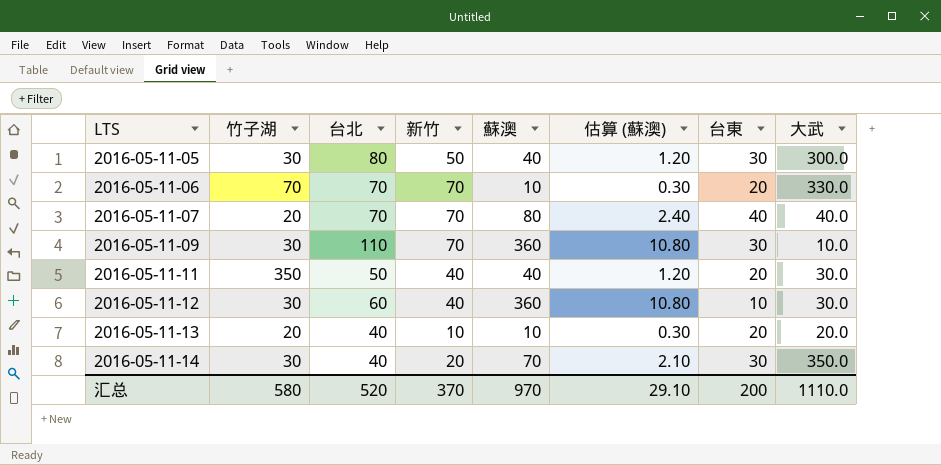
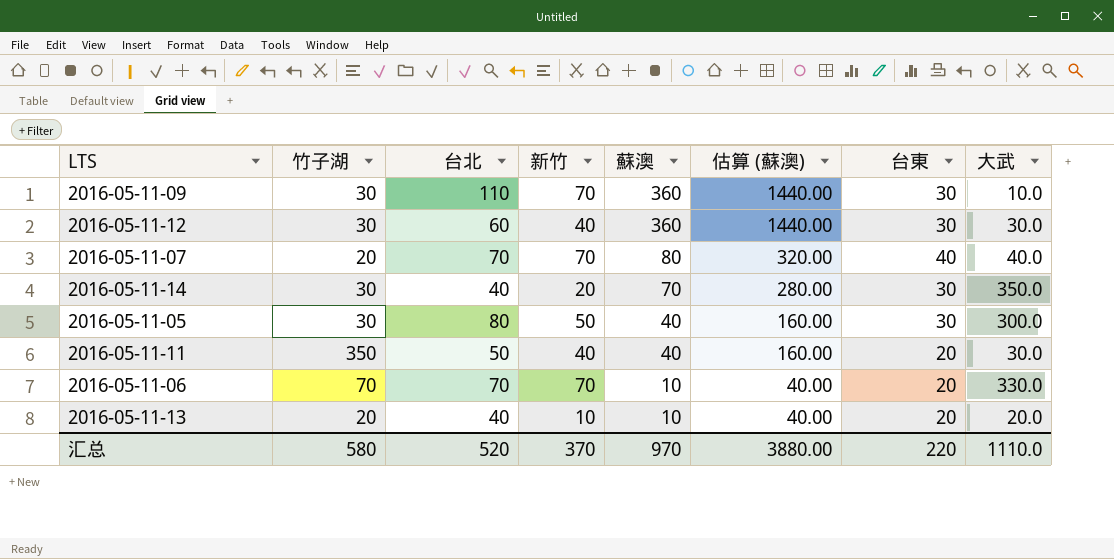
row order: LTS ascending -> 蘇澳 descending
column 估算 (蘇澳) | formula: [蘇澳] * 0.03 -> [蘇澳] * 4
2016-05-11-12 | 台東: 10 -> 30
汇总 | 估算 (蘇澳): 29.10 -> 3880.00
汇总 | 台東: 200 -> 220

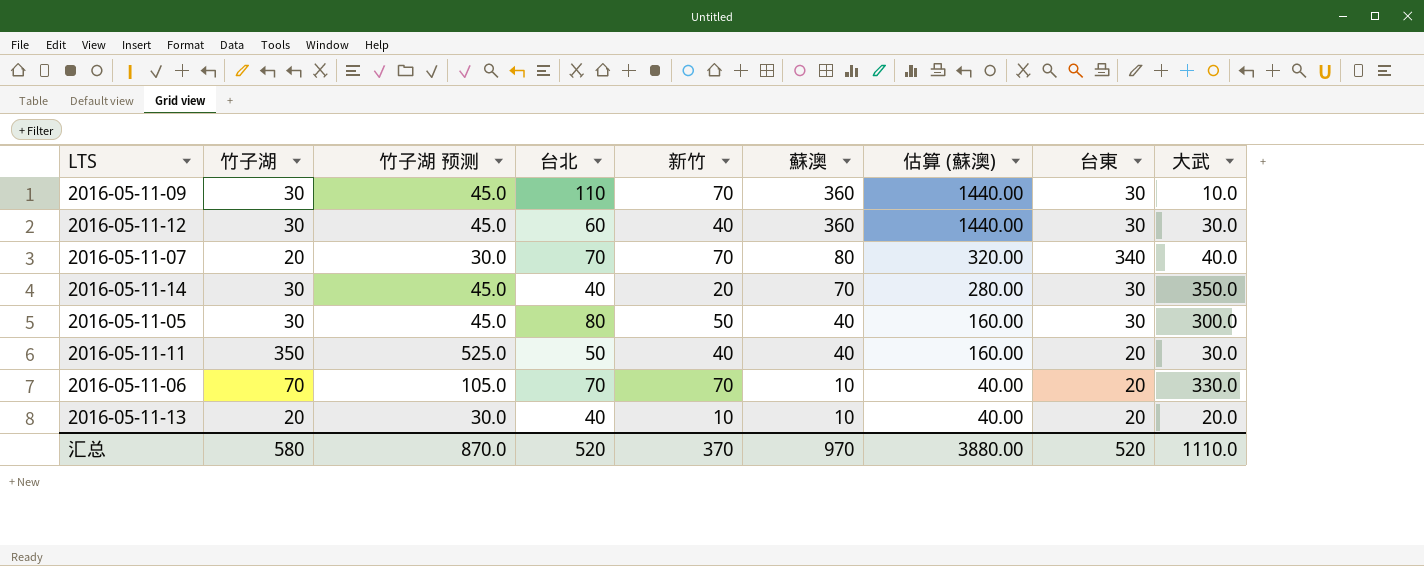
column 竹子湖 预测 | formula: none -> [竹子湖] * 1.5
2016-05-11-07 | 台東: 40 -> 340
汇总 | 台東: 220 -> 520

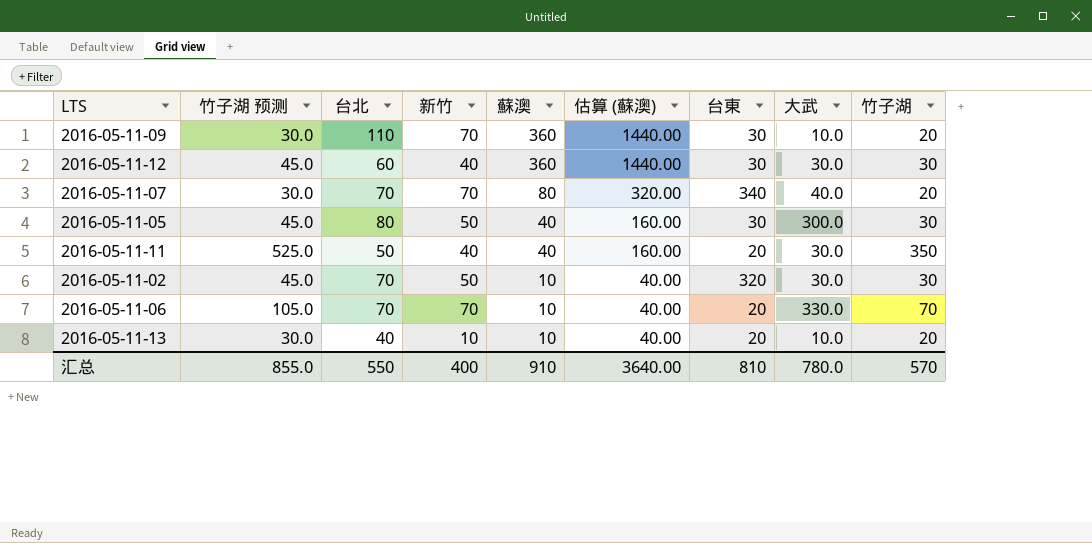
column 竹子湖 | position: 2 -> 9
row 2016-05-11-14: 30 | 45.0 | 40 | 20 | 70 | 280.00 | 30 | 350.0 -> none
2016-05-11-09 | 竹子湖 预测: 45.0 -> 30.0
2016-05-11-09 | 竹子湖: 30 -> 20
row 2016-05-11-02: none -> 45.0 | 70 | 50 | 10 | 40.00 | 320 | 30.0 | 30
2016-05-11-13 | 大武: 20.0 -> 10.0
汇总 | 竹子湖 预测: 870.0 -> 855.0
汇总 | 台北: 520 -> 550
汇总 | 新竹: 370 -> 400
汇总 | 蘇澳: 970 -> 910
汇总 | 估算 (蘇澳): 3880.00 -> 3640.00
汇总 | 台東: 520 -> 810
汇总 | 大武: 1110.0 -> 780.0
汇总 | 竹子湖: 580 -> 570

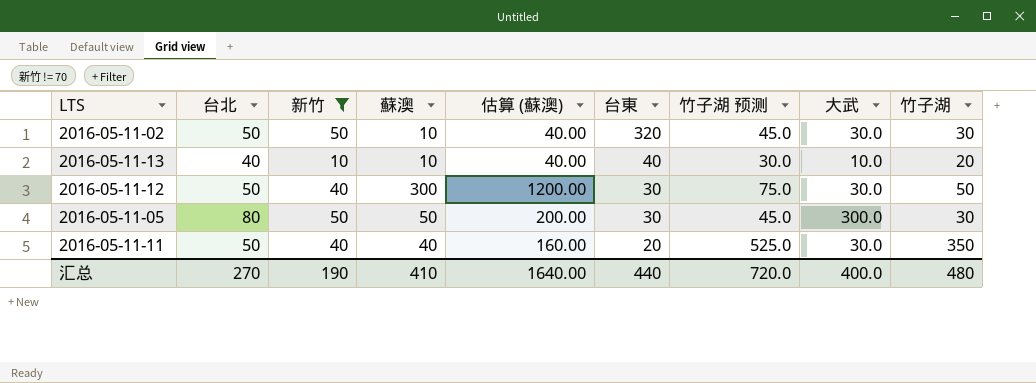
filter: none -> 新竹 != 70
row order: 蘇澳 descending -> 台東 descending
column 竹子湖 预测 | position: 2 -> 7
2016-05-11-02 | 台北: 70 -> 50
2016-05-11-13 | 台東: 20 -> 40
2016-05-11-12 | 台北: 60 -> 50
2016-05-11-12 | 蘇澳: 360 -> 300
2016-05-11-12 | 估算 (蘇澳): 1440.00 -> 1200.00
2016-05-11-12 | 竹子湖 预测: 45.0 -> 75.0
2016-05-11-12 | 竹子湖: 30 -> 50
2016-05-11-05 | 蘇澳: 40 -> 50
2016-05-11-05 | 估算 (蘇澳): 160.00 -> 200.00
汇总 | 台北: 550 -> 270
汇总 | 新竹: 400 -> 190
汇总 | 蘇澳: 910 -> 410
汇总 | 估算 (蘇澳): 3640.00 -> 1640.00
汇总 | 台東: 810 -> 440
汇总 | 竹子湖 预测: 855.0 -> 720.0
汇总 | 大武: 780.0 -> 400.0
汇总 | 竹子湖: 570 -> 480

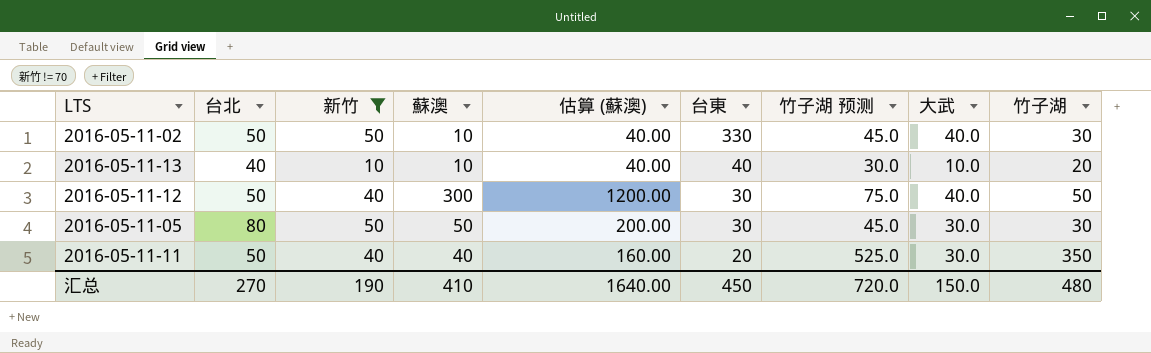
2016-05-11-02 | 台東: 320 -> 330
2016-05-11-02 | 大武: 30.0 -> 40.0
2016-05-11-12 | 大武: 30.0 -> 40.0
2016-05-11-05 | 大武: 300.0 -> 30.0
汇总 | 台東: 440 -> 450
汇总 | 大武: 400.0 -> 150.0

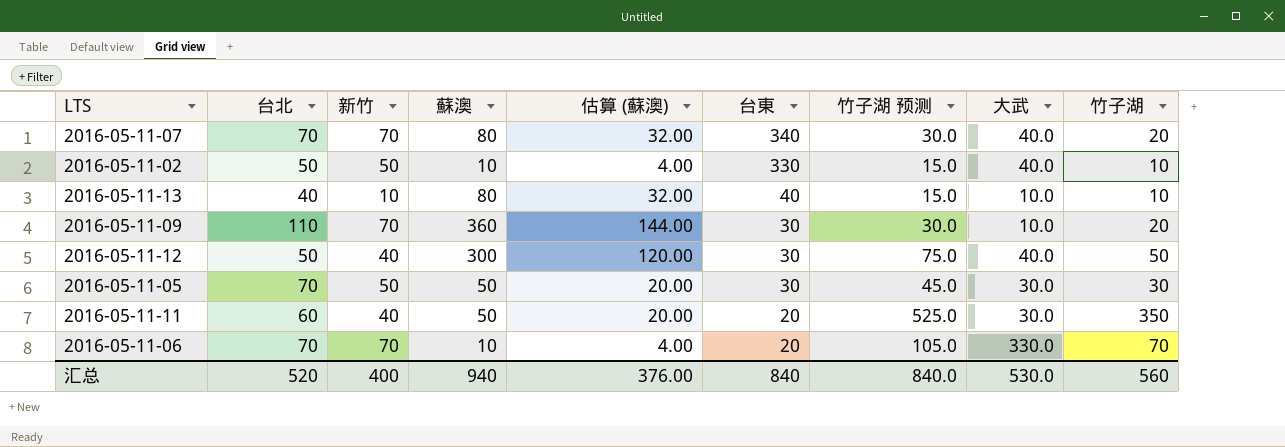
filter: 新竹 != 70 -> none
column 估算 (蘇澳) | formula: [蘇澳] * 4 -> [蘇澳] * 0.4
2016-05-11-02 | 竹子湖 预测: 45.0 -> 15.0
2016-05-11-02 | 竹子湖: 30 -> 10
2016-05-11-13 | 蘇澳: 10 -> 80
2016-05-11-13 | 竹子湖 预测: 30.0 -> 15.0
2016-05-11-13 | 竹子湖: 20 -> 10
2016-05-11-05 | 台北: 80 -> 70
2016-05-11-11 | 台北: 50 -> 60
2016-05-11-11 | 蘇澳: 40 -> 50
汇总 | 台北: 270 -> 520
汇总 | 新竹: 190 -> 400
汇总 | 蘇澳: 410 -> 940
汇总 | 估算 (蘇澳): 1640.00 -> 376.00
汇总 | 台東: 450 -> 840
汇总 | 竹子湖 预测: 720.0 -> 840.0
汇总 | 大武: 150.0 -> 530.0
汇总 | 竹子湖: 480 -> 560

